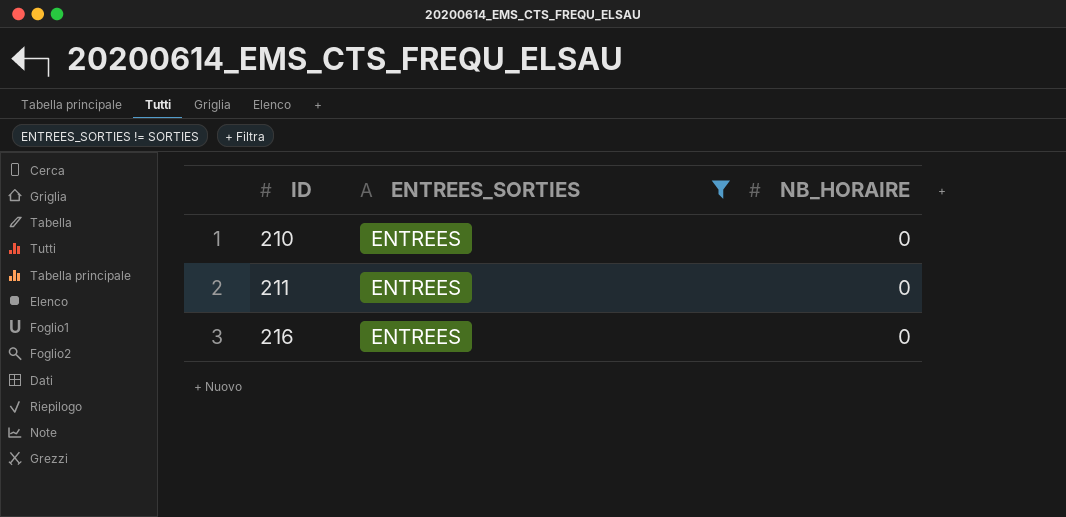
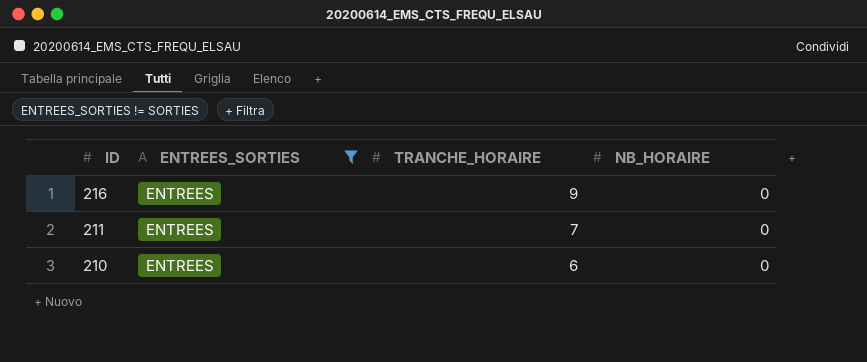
row order: ID ascending -> ID descending
column TRANCHE_HORAIRE | position: none -> 3

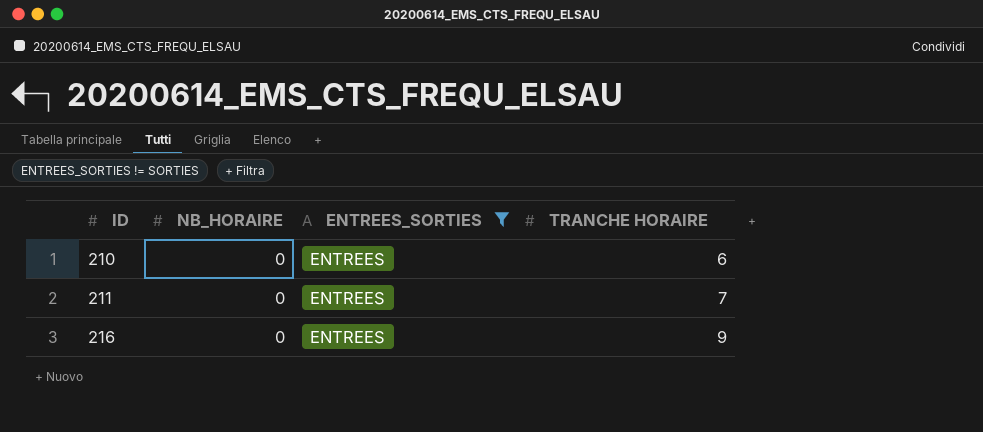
row order: ID descending -> ID ascending
column NB_HORAIRE | position: 4 -> 2
column name: TRANCHE_HORAIRE -> TRANCHE HORAIRE

